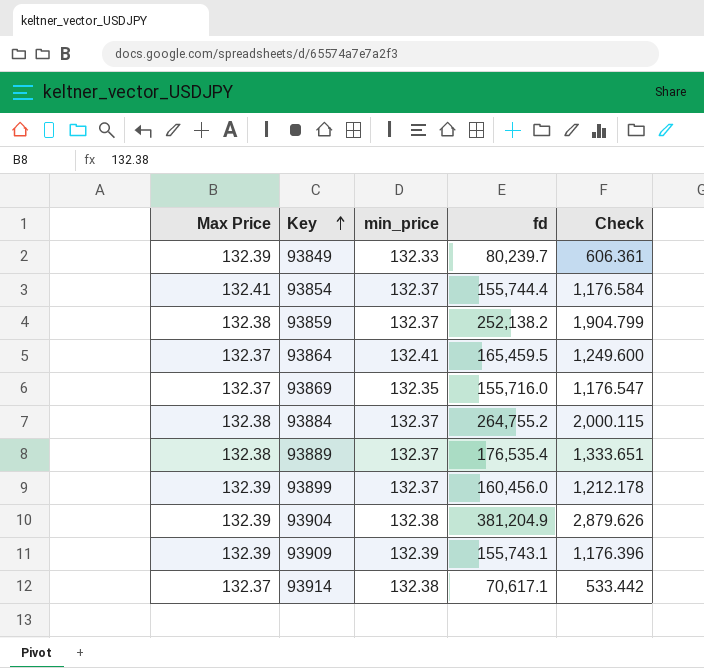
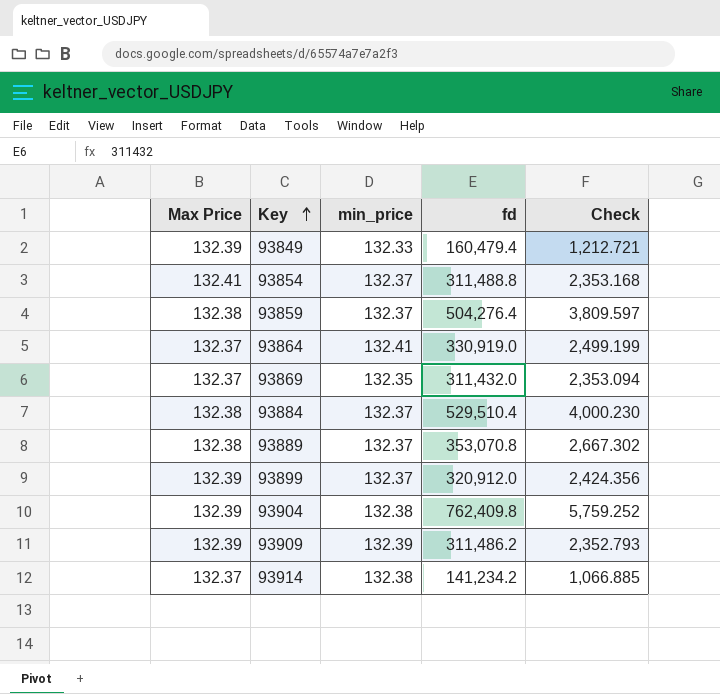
93849 | fd: 80,239.7 -> 160,479.4
93849 | Check: 606.361 -> 1,212.721
93854 | fd: 155,744.4 -> 311,488.8
93854 | Check: 1,176.584 -> 2,353.168
93859 | fd: 252,138.2 -> 504,276.4
93859 | Check: 1,904.799 -> 3,809.597
93864 | fd: 165,459.5 -> 330,919.0
93864 | Check: 1,249.600 -> 2,499.199
93869 | fd: 155,716.0 -> 311,432.0
93869 | Check: 1,176.547 -> 2,353.094
93884 | fd: 264,755.2 -> 529,510.4
93884 | Check: 2,000.115 -> 4,000.230
93889 | fd: 176,535.4 -> 353,070.8
93889 | Check: 1,333.651 -> 2,667.302
93899 | fd: 160,456.0 -> 320,912.0
93899 | Check: 1,212.178 -> 2,424.356
93904 | fd: 381,204.9 -> 762,409.8
93904 | Check: 2,879.626 -> 5,759.252
93909 | fd: 155,743.1 -> 311,486.2
93909 | Check: 1,176.396 -> 2,352.793
93914 | fd: 70,617.1 -> 141,234.2
93914 | Check: 533.442 -> 1,066.885

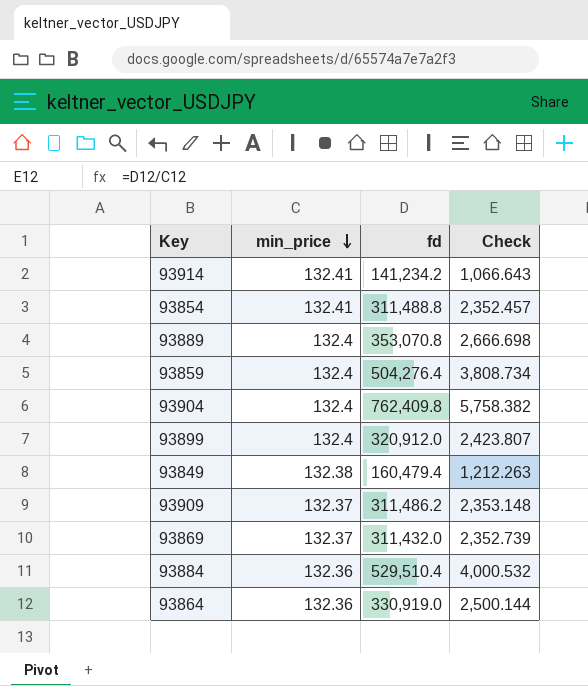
row order: Key ascending -> min_price descending
column Max Price | position: 1 -> none
93914 | min_price: 132.38 -> 132.41
93914 | Check: 1,066.885 -> 1,066.643
93854 | min_price: 132.37 -> 132.41
93854 | Check: 2,353.168 -> 2,352.457
93889 | min_price: 132.37 -> 132.4
93889 | Check: 2,667.302 -> 2,666.698
93859 | min_price: 132.37 -> 132.4
93859 | Check: 3,809.597 -> 3,808.734
93904 | min_price: 132.38 -> 132.4
93904 | Check: 5,759.252 -> 5,758.382
93899 | min_price: 132.37 -> 132.4
93899 | Check: 2,424.356 -> 2,423.807
93849 | min_price: 132.33 -> 132.38
93849 | Check: 1,212.721 -> 1,212.263
93909 | min_price: 132.39 -> 132.37
93909 | Check: 2,352.793 -> 2,353.148
93869 | min_price: 132.35 -> 132.37
93869 | Check: 2,353.094 -> 2,352.739
93884 | min_price: 132.37 -> 132.36
93884 | Check: 4,000.230 -> 4,000.532
93864 | min_price: 132.41 -> 132.36
93864 | Check: 2,499.199 -> 2,500.144

